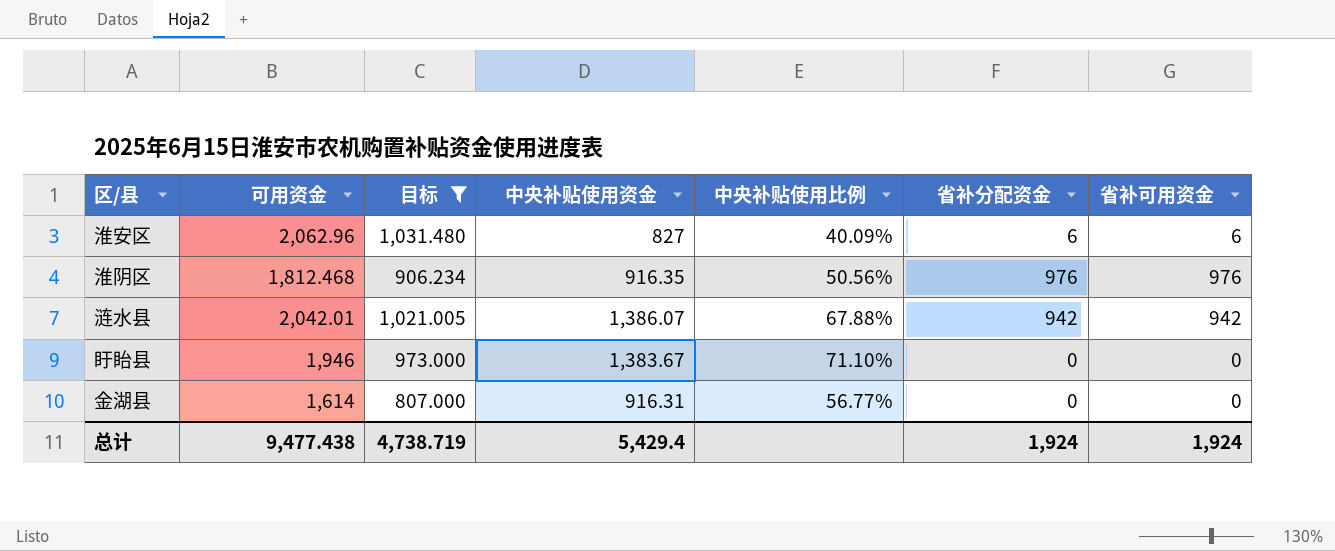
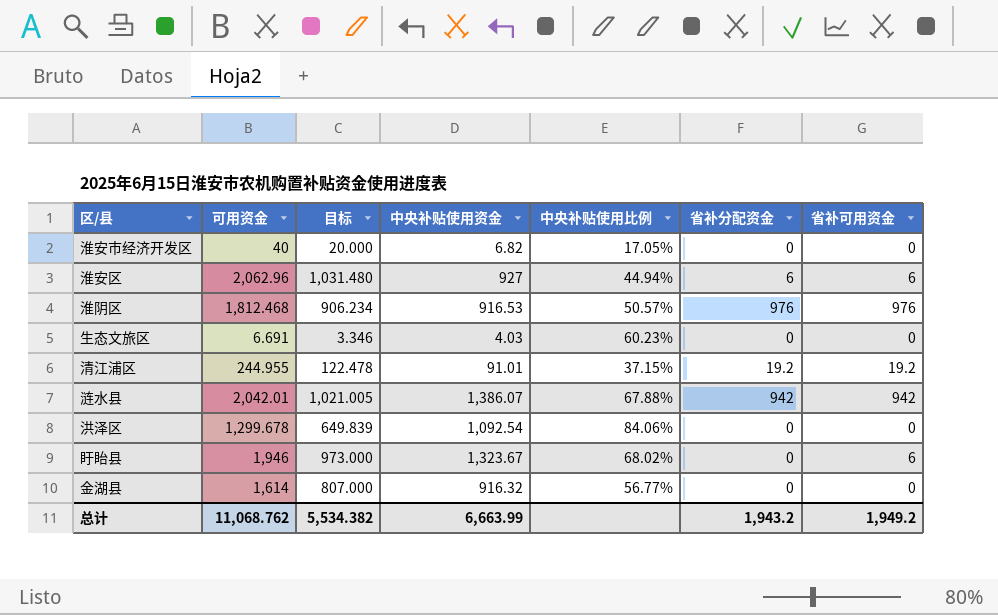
filter: 目标 >= 807.000 -> none
淮安区 | 中央补贴使用资金: 827 -> 927
淮安区 | 中央补贴使用比例: 40.09% -> 44.94%
淮阴区 | 中央补贴使用资金: 916.35 -> 916.53
淮阴区 | 中央补贴使用比例: 50.56% -> 50.57%
盱眙县 | 中央补贴使用资金: 1,383.67 -> 1,323.67
盱眙县 | 中央补贴使用比例: 71.10% -> 68.02%
盱眙县 | 省补可用资金: 0 -> 6
金湖县 | 中央补贴使用资金: 916.31 -> 916.32
总计 | 可用资金: 9,477.438 -> 11,068.762
总计 | 目标: 4,738.719 -> 5,534.382
总计 | 中央补贴使用资金: 5,429.4 -> 6,663.99
总计 | 省补分配资金: 1,924 -> 1,943.2
总计 | 省补可用资金: 1,924 -> 1,949.2

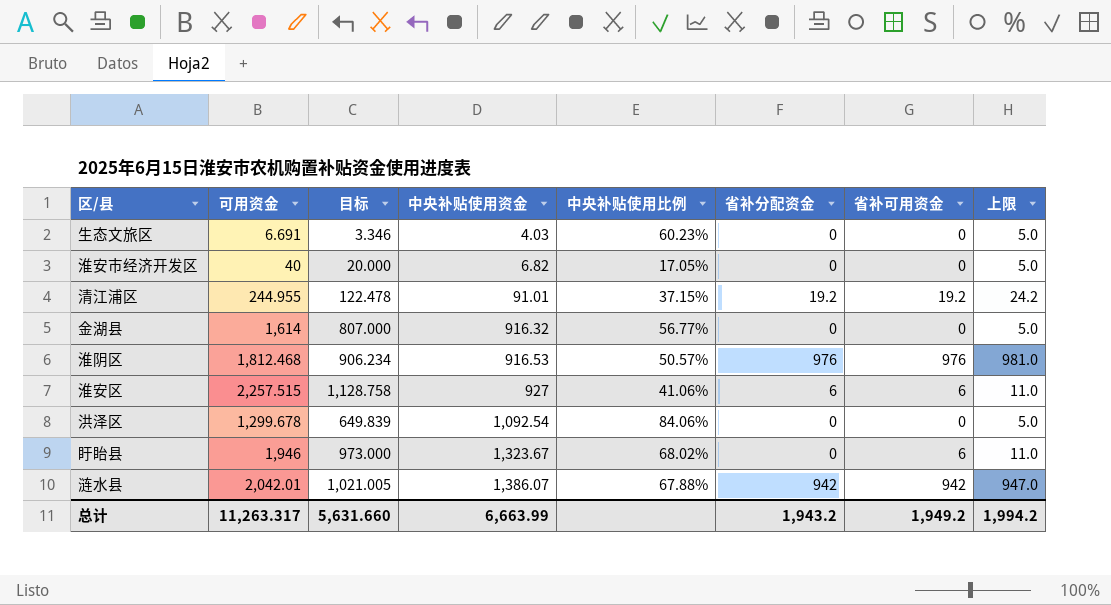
row order: none -> 中央补贴使用资金 ascending
column 上限 | formula: none -> [省补可用资金] + 5
淮安区 | 可用资金: 2,062.96 -> 2,257.515
淮安区 | 目标: 1,031.480 -> 1,128.758
淮安区 | 中央补贴使用比例: 44.94% -> 41.06%
总计 | 可用资金: 11,068.762 -> 11,263.317
总计 | 目标: 5,534.382 -> 5,631.660

